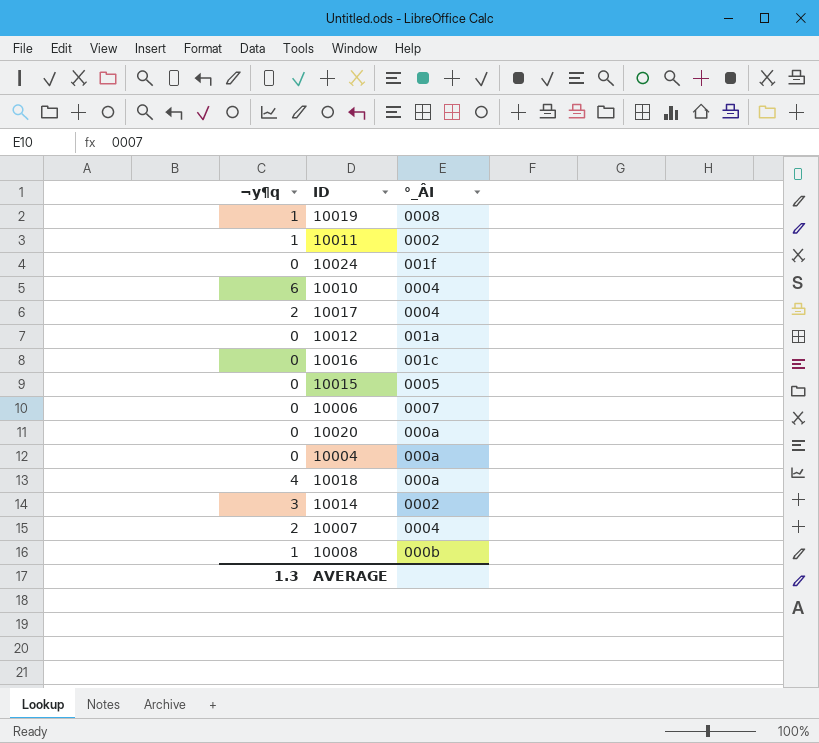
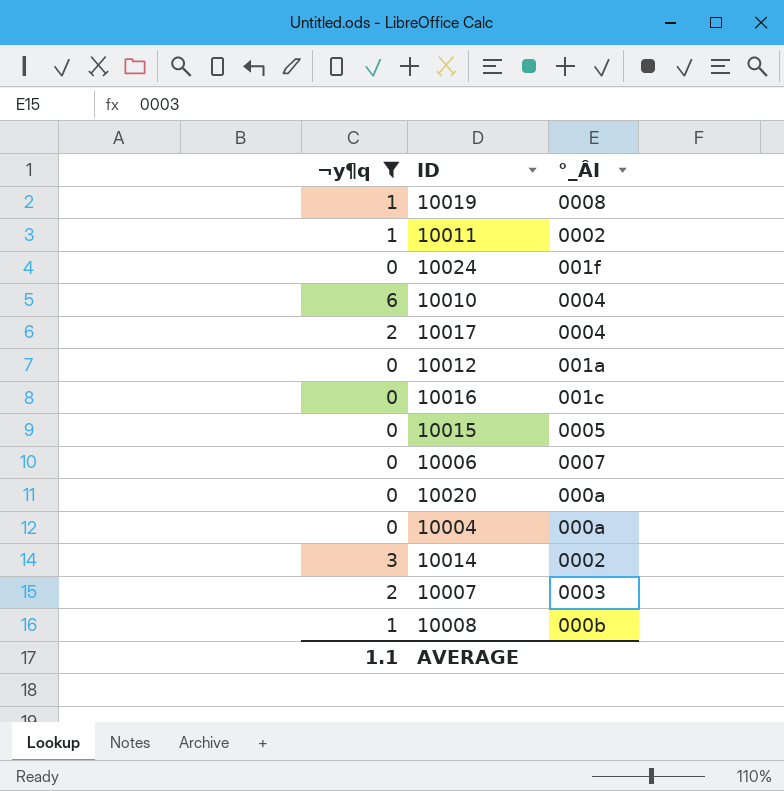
filter: none -> ¬y¶q != 4
10007 | °_ÂI: 0004 -> 0003
AVERAGE | ¬y¶q: 1.3 -> 1.1

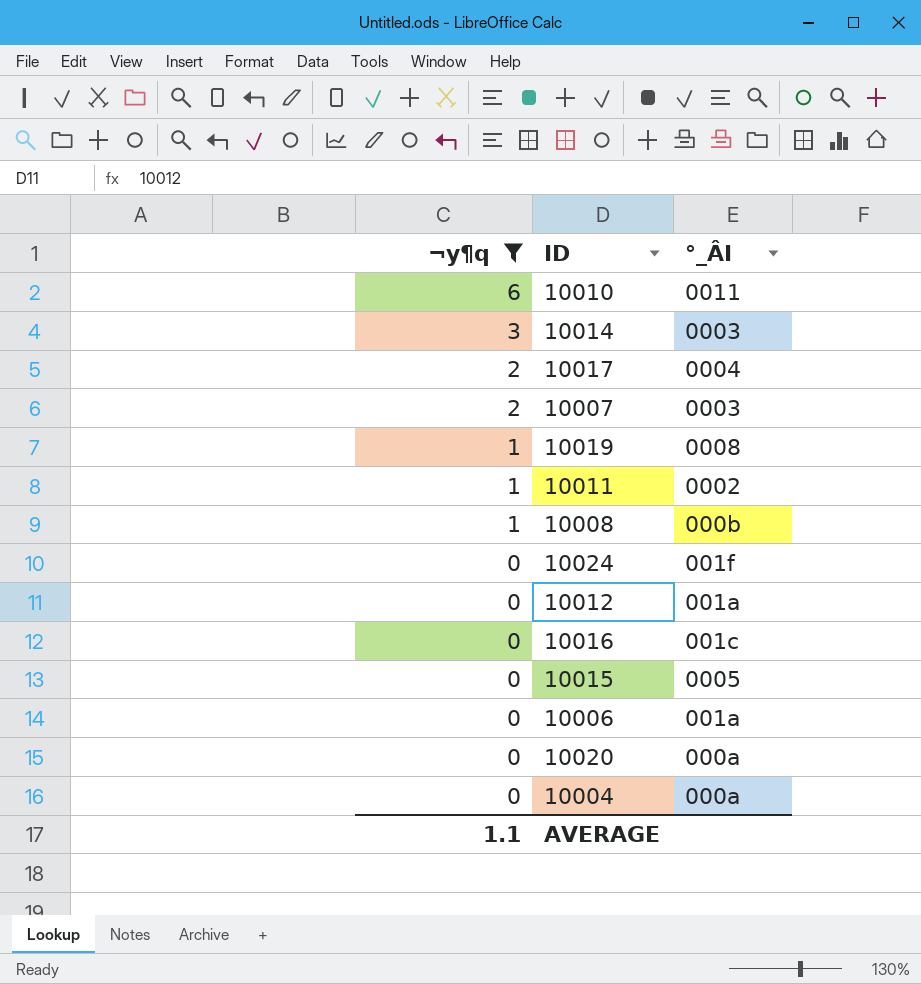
row order: none -> ¬y¶q descending
10010 | °_ÂI: 0004 -> 0011
10014 | °_ÂI: 0002 -> 0003
10006 | °_ÂI: 0007 -> 001a

